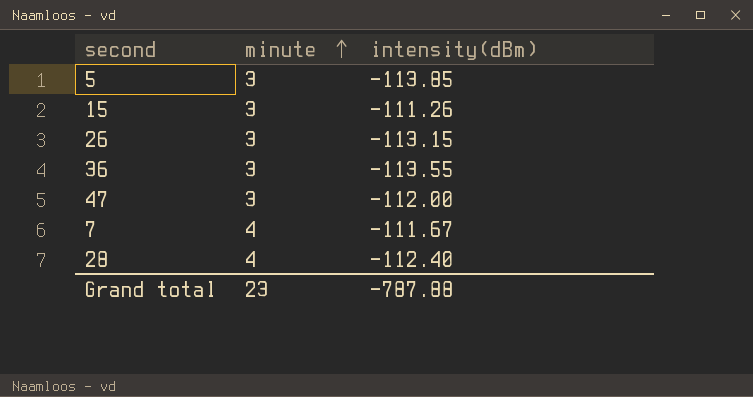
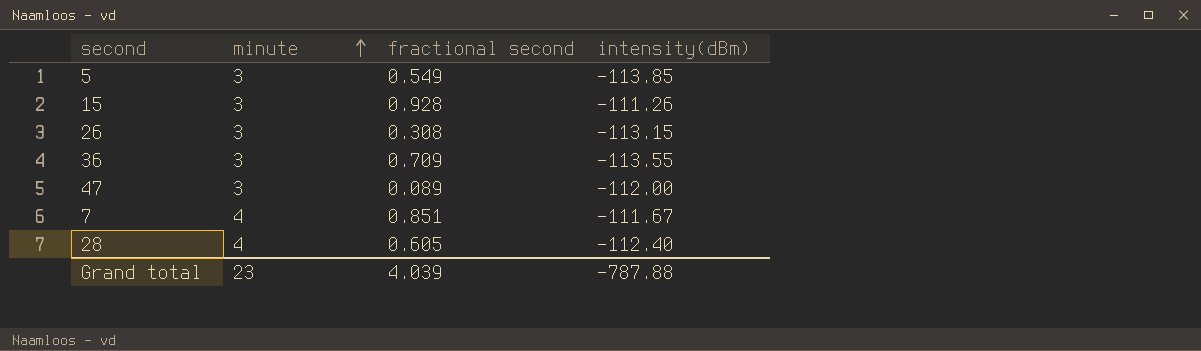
column fractional second | position: none -> 3

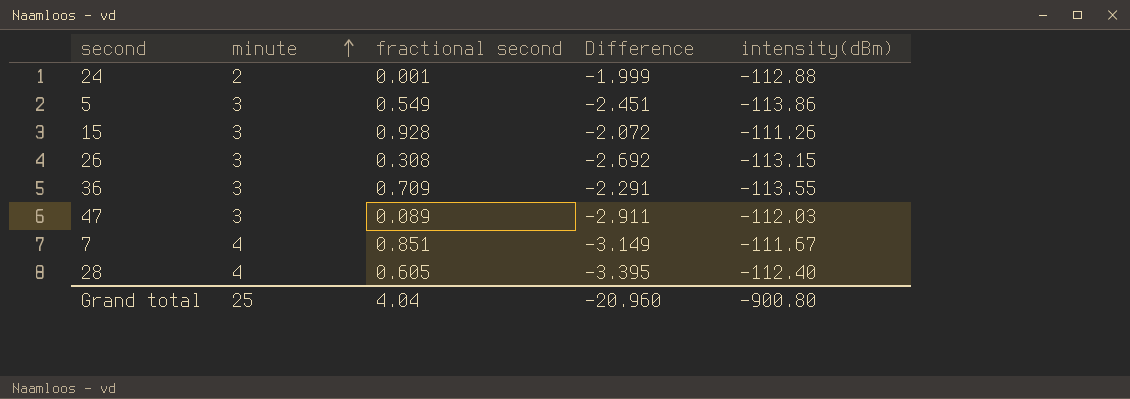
column Difference | formula: none -> [fractional second] - [minute]
row 24: none -> 2 | 0.001 | -1.999 | -112.88
5 | intensity(dBm): -113.85 -> -113.86
47 | intensity(dBm): -112.00 -> -112.03
Grand total | minute: 23 -> 25
Grand total | fractional second: 4.039 -> 4.04
Grand total | intensity(dBm): -787.88 -> -900.80

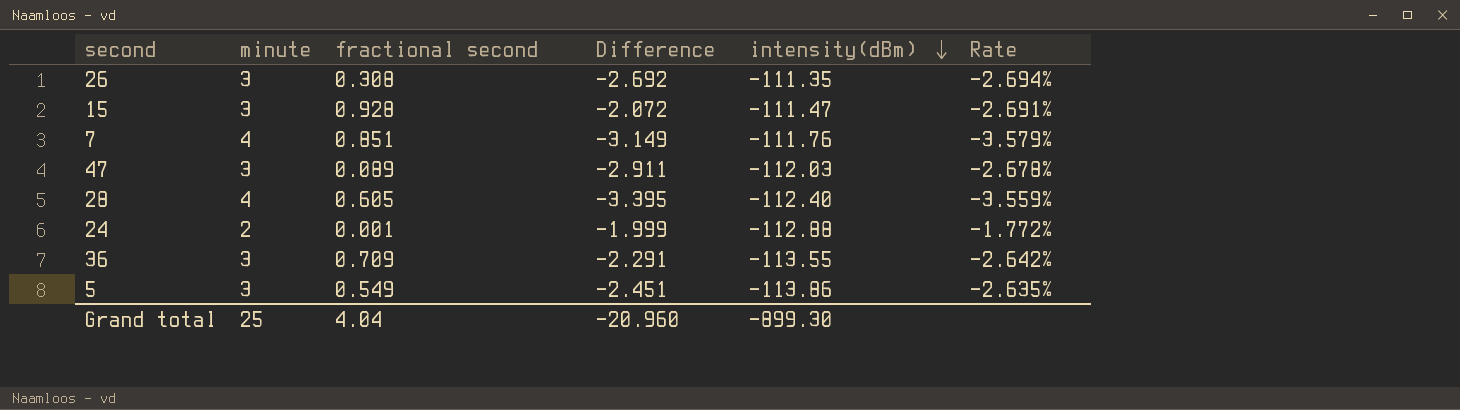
row order: minute ascending -> intensity(dBm) descending
column Rate | formula: none -> [minute] / [intensity(dBm)]
26 | intensity(dBm): -113.15 -> -111.35
15 | intensity(dBm): -111.26 -> -111.47
7 | intensity(dBm): -111.67 -> -111.76
Grand total | intensity(dBm): -900.80 -> -899.30

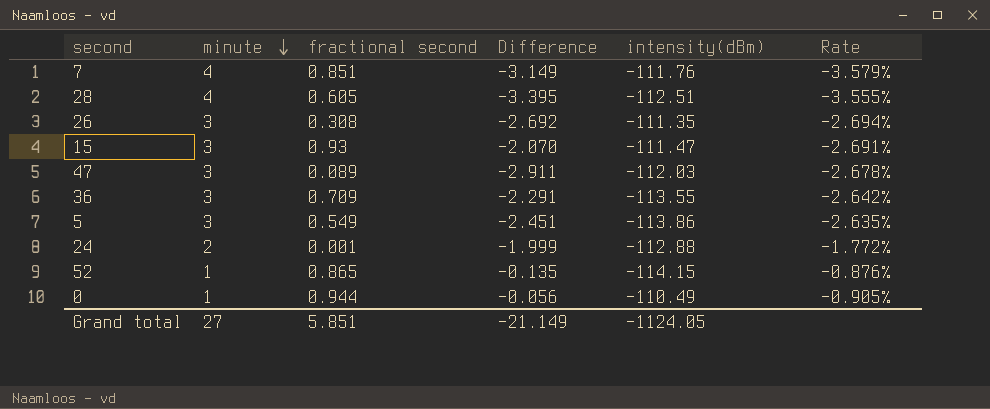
row order: intensity(dBm) descending -> minute descending
28 | intensity(dBm): -112.40 -> -112.51
28 | Rate: -3.559% -> -3.555%
15 | fractional second: 0.928 -> 0.93
15 | Difference: -2.072 -> -2.070
row 52: none -> 1 | 0.865 | -0.135 | -114.15 | -0.876%
row 0: none -> 1 | 0.944 | -0.056 | -110.49 | -0.905%
Grand total | minute: 25 -> 27
Grand total | fractional second: 4.04 -> 5.851
Grand total | Difference: -20.960 -> -21.149
Grand total | intensity(dBm): -899.30 -> -1124.05

